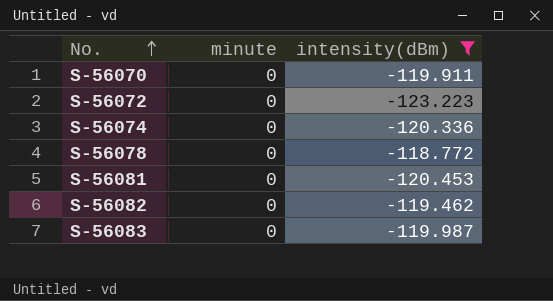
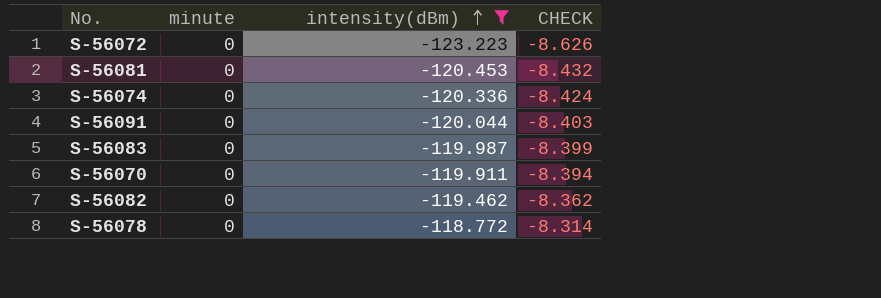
row order: No. ascending -> intensity(dBm) ascending
column CHECK | formula: none -> [intensity(dBm)] * 0.07
row S-56091: none -> 0 | -120.044 | -8.403

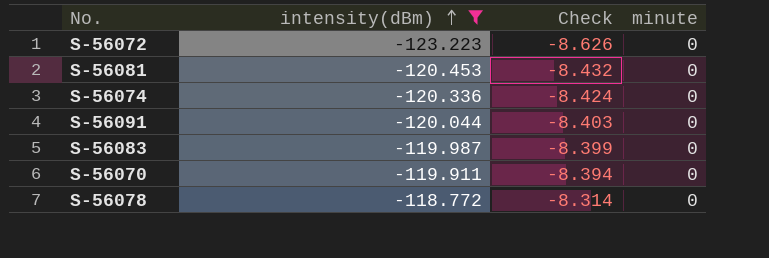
column name: CHECK -> Check
column minute | position: 2 -> 4
row S-56082: 0 | -119.462 | -8.362 -> none

